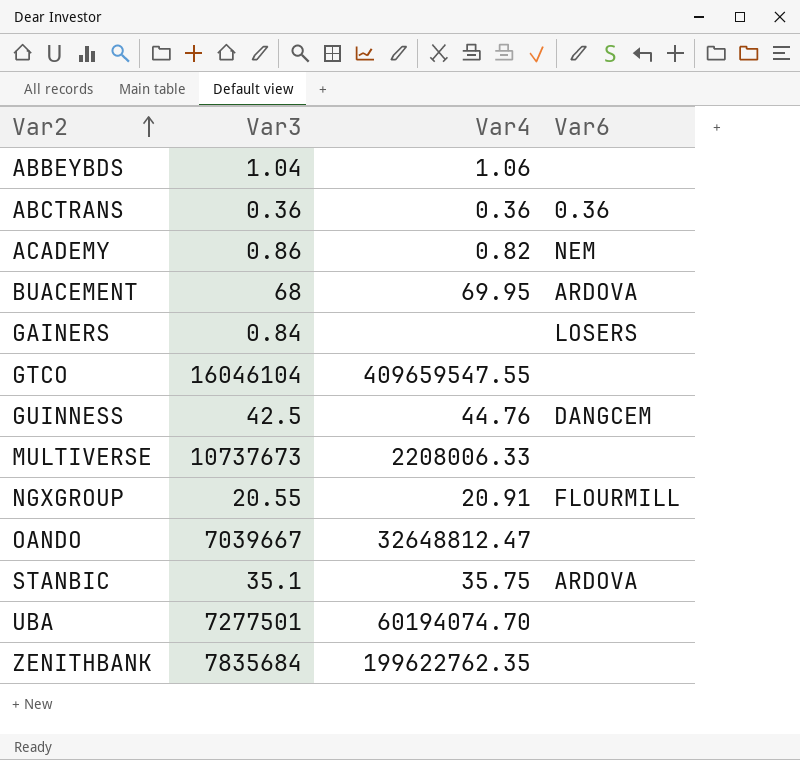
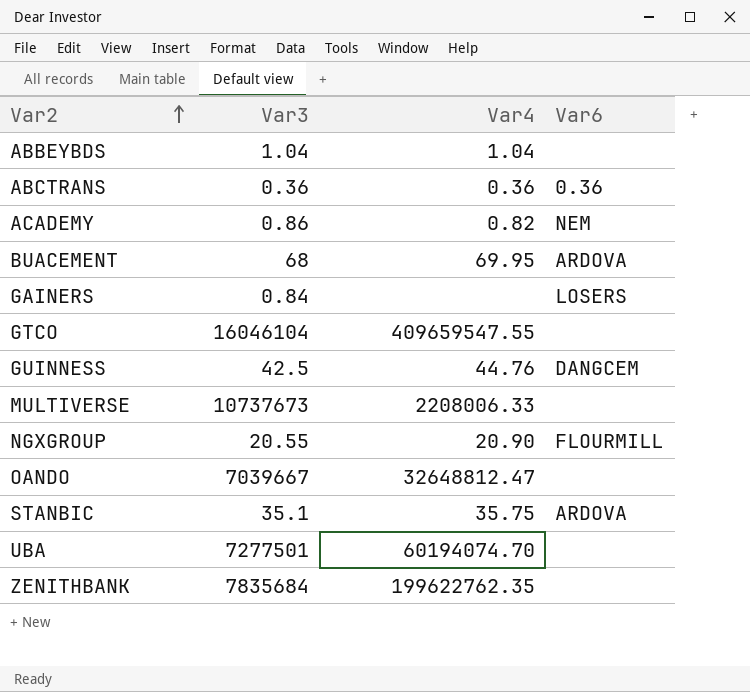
ABBEYBDS | Var4: 1.06 -> 1.04
NGXGROUP | Var4: 20.91 -> 20.90

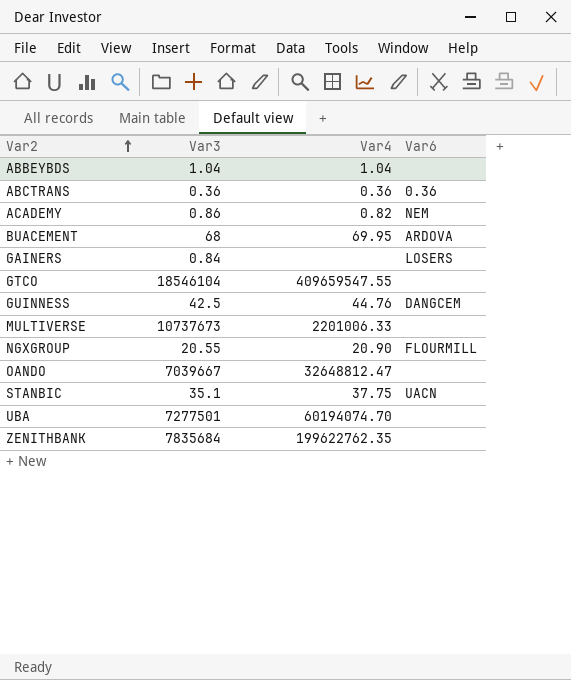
GTCO | Var3: 16046104 -> 18546104
MULTIVERSE | Var4: 2208006.33 -> 2201006.33
STANBIC | Var4: 35.75 -> 37.75
STANBIC | Var6: ARDOVA -> UACN

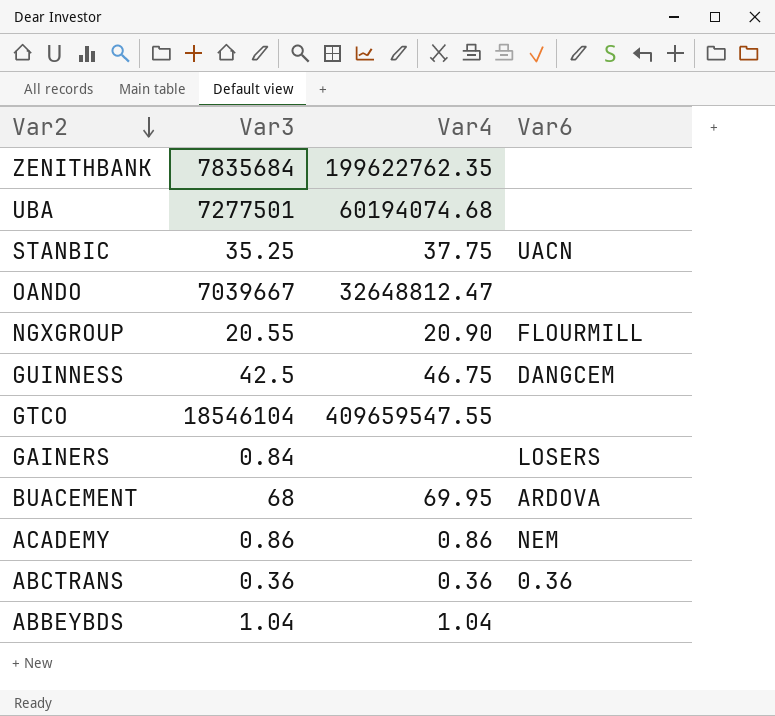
row order: Var2 ascending -> Var2 descending
row MULTIVERSE: 10737673 | 2201006.33 | none -> none
UBA | Var4: 60194074.70 -> 60194074.68
STANBIC | Var3: 35.1 -> 35.25
GUINNESS | Var4: 44.76 -> 46.75
ACADEMY | Var4: 0.82 -> 0.86

